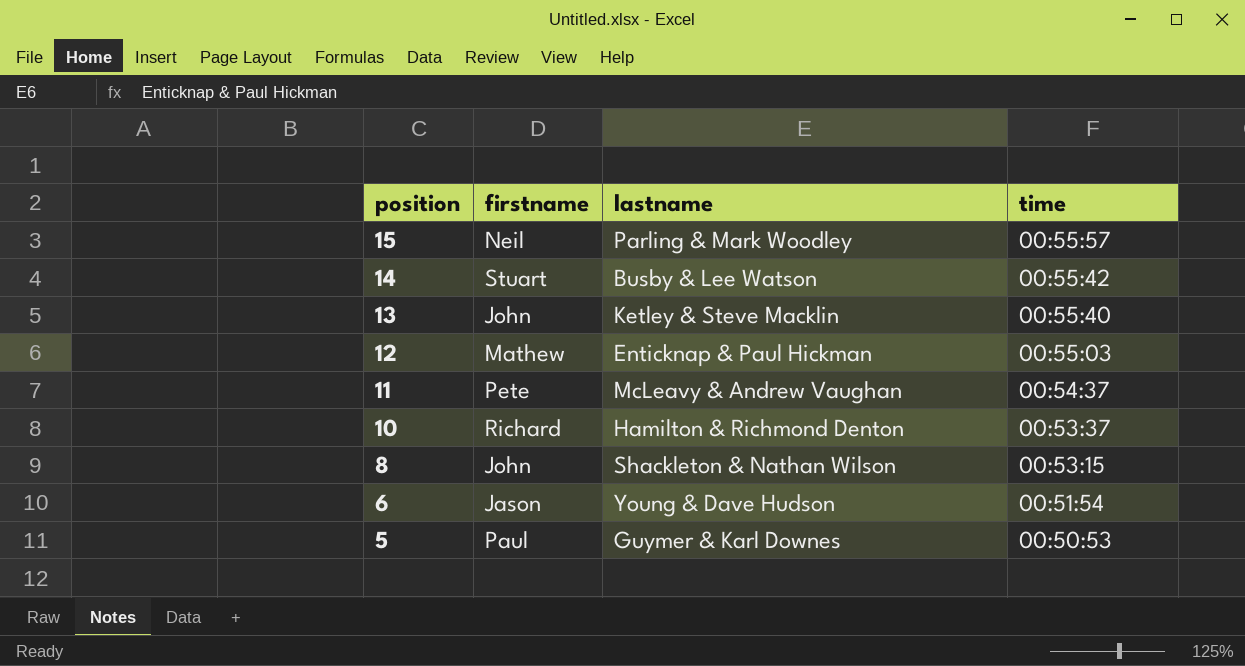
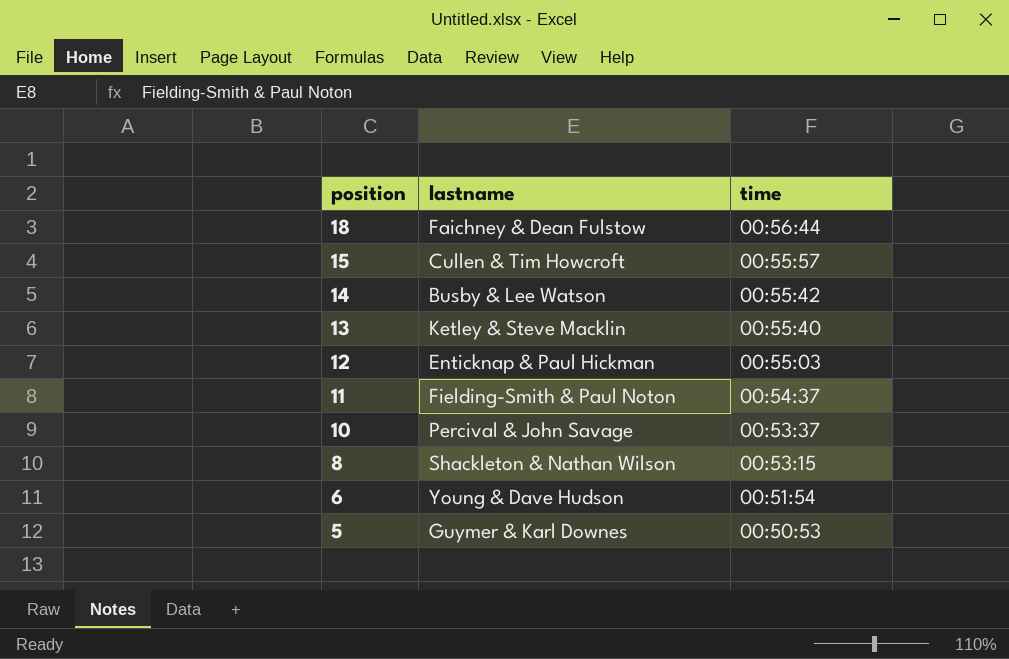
column firstname | position: 2 -> none
row 18: none -> Faichney & Dean Fulstow | 00:56:44
15 | lastname: Parling & Mark Woodley -> Cullen & Tim Howcroft
11 | lastname: McLeavy & Andrew Vaughan -> Fielding-Smith & Paul Noton
10 | lastname: Hamilton & Richmond Denton -> Percival & John Savage

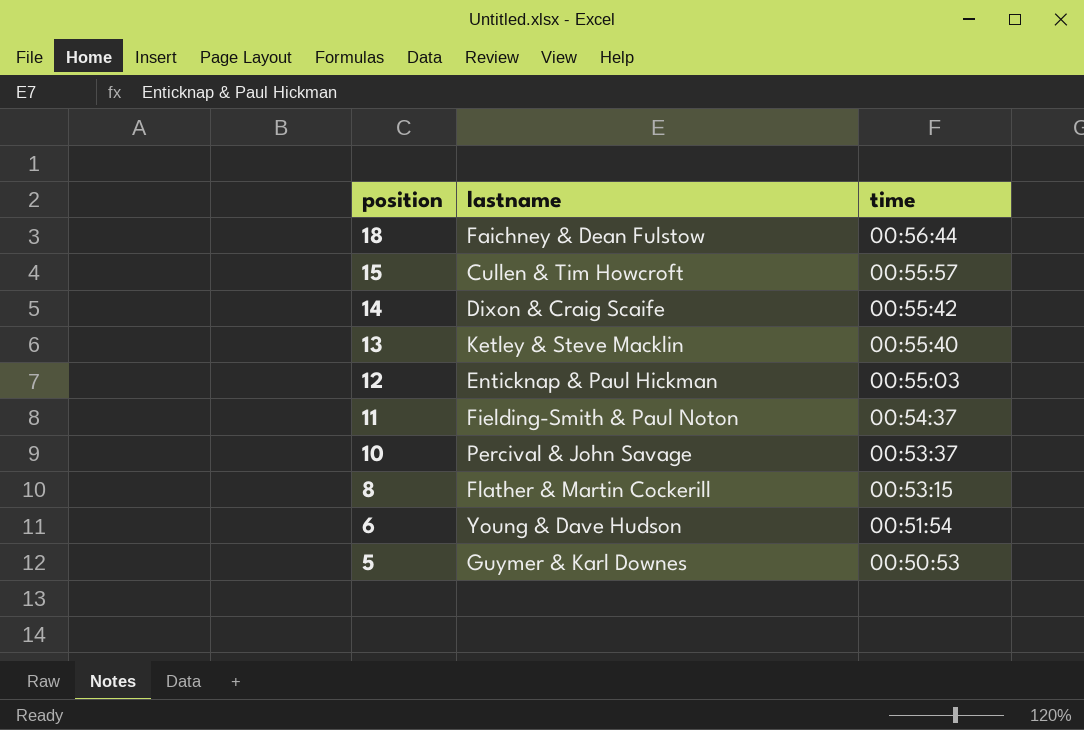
14 | lastname: Busby & Lee Watson -> Dixon & Craig Scaife
8 | lastname: Shackleton & Nathan Wilson -> Flather & Martin Cockerill

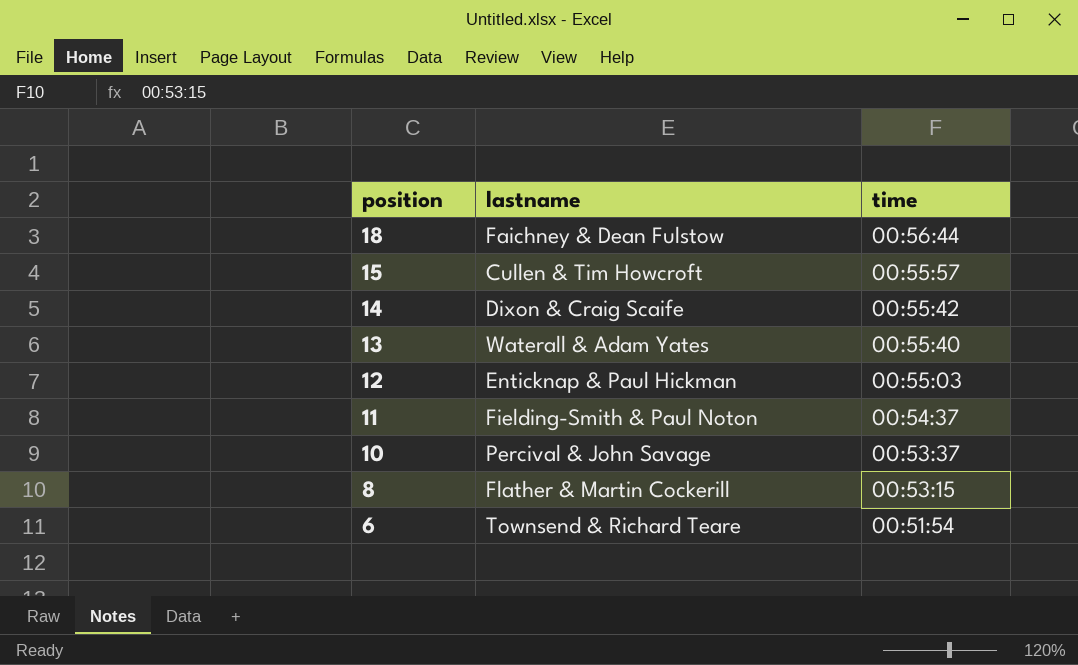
row 5: Guymer & Karl Downes | 00:50:53 -> none
13 | lastname: Ketley & Steve Macklin -> Waterall & Adam Yates
6 | lastname: Young & Dave Hudson -> Townsend & Richard Teare

